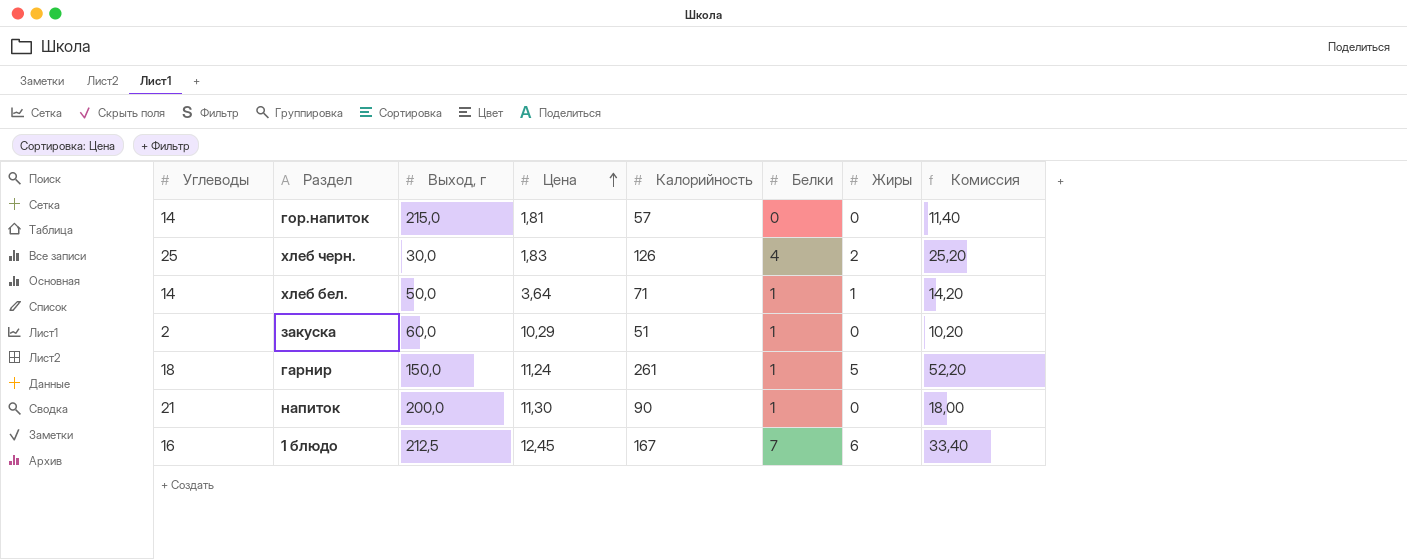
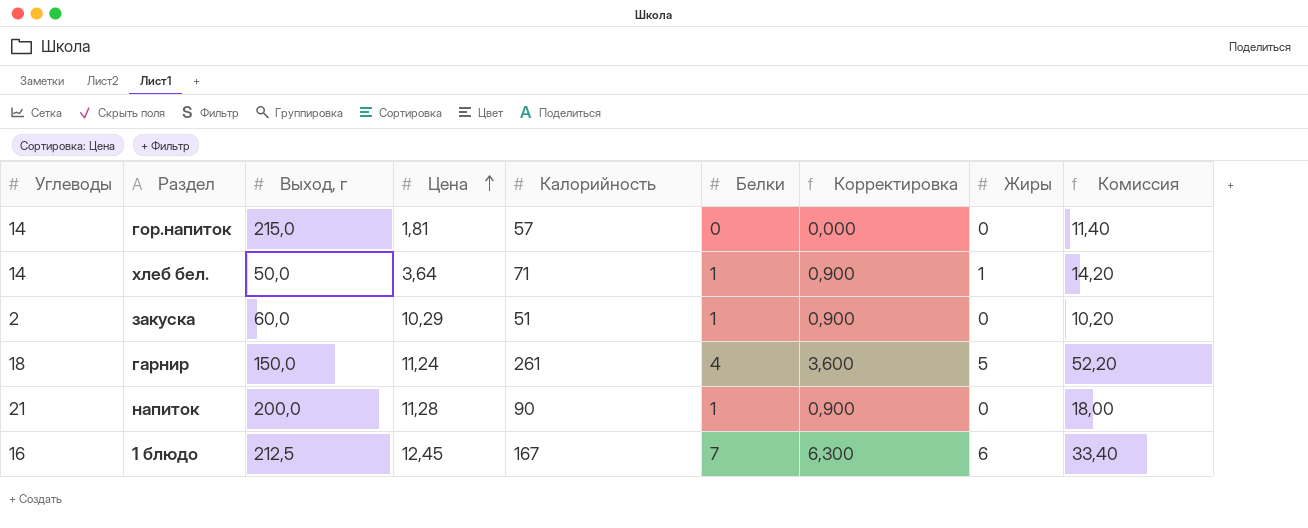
column Корректировка | formula: none -> [Белки] * 0,9
row хлеб черн.: 25 | 30,0 | 1,83 | 126 | 4 | 2 | 25,20 -> none
гарнир | Белки: 1 -> 4
напиток | Цена: 11,30 -> 11,28

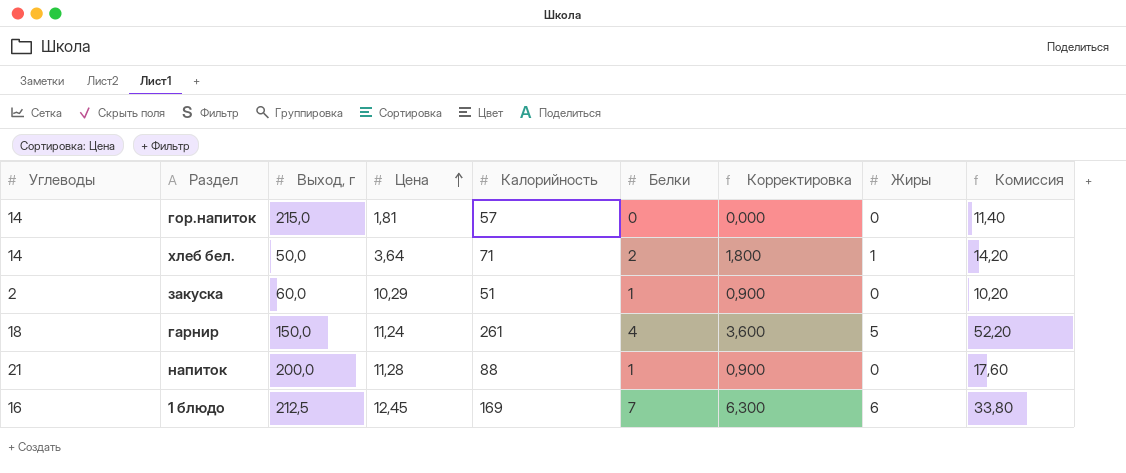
хлеб бел. | Белки: 1 -> 2
хлеб бел. | Корректировка: 0,900 -> 1,800
напиток | Калорийность: 90 -> 88
напиток | Комиссия: 18,00 -> 17,60
1 блюдо | Калорийность: 167 -> 169
1 блюдо | Комиссия: 33,40 -> 33,80

